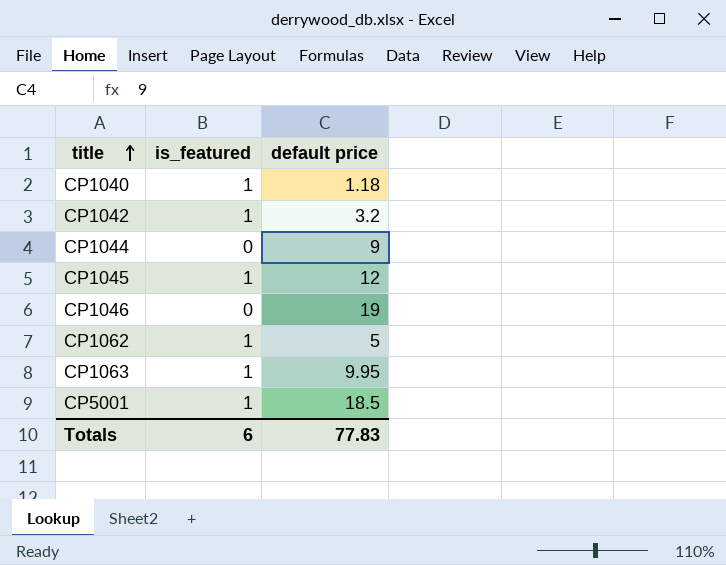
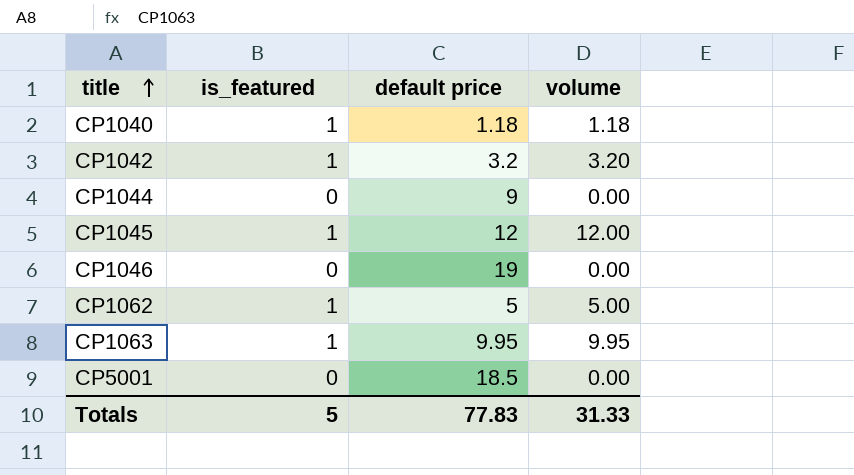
column volume | formula: none -> [is_featured] * [default price]
CP5001 | is_featured: 1 -> 0
Totals | is_featured: 6 -> 5

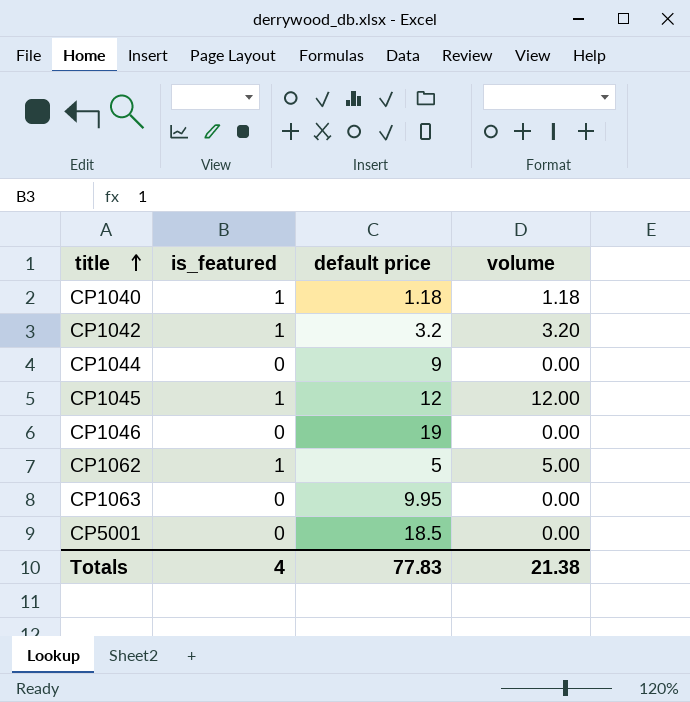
CP1063 | is_featured: 1 -> 0
CP1063 | volume: 9.95 -> 0.00
Totals | is_featured: 5 -> 4
Totals | volume: 31.33 -> 21.38

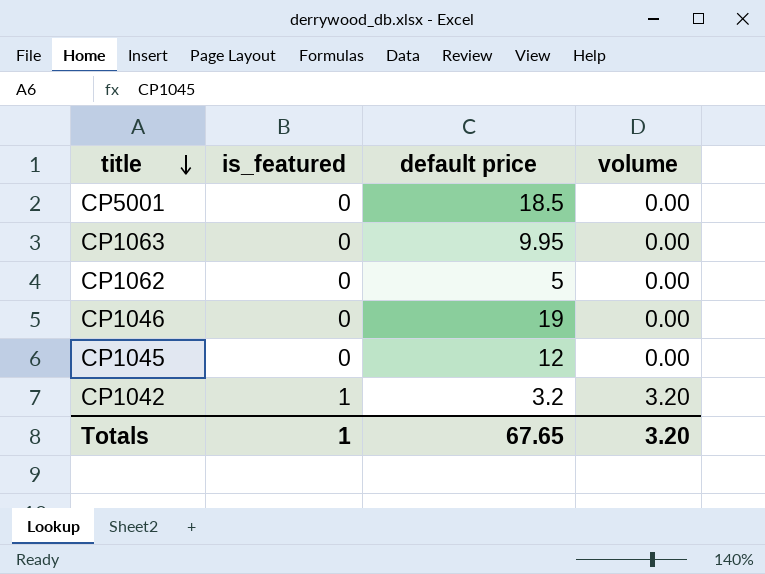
row order: title ascending -> title descending
row CP1040: 1 | 1.18 | 1.18 -> none
row CP1044: 0 | 9 | 0.00 -> none
CP1062 | is_featured: 1 -> 0
CP1062 | volume: 5.00 -> 0.00
CP1045 | is_featured: 1 -> 0
CP1045 | volume: 12.00 -> 0.00
Totals | is_featured: 4 -> 1
Totals | default price: 77.83 -> 67.65
Totals | volume: 21.38 -> 3.20

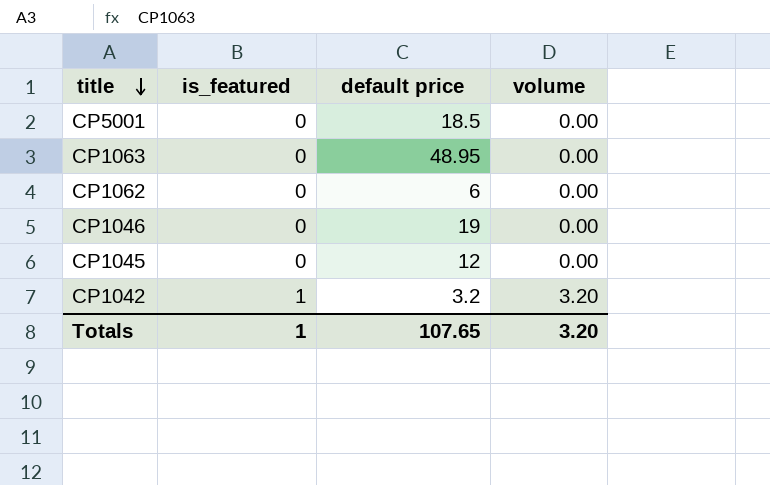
CP1063 | default price: 9.95 -> 48.95
CP1062 | default price: 5 -> 6
Totals | default price: 67.65 -> 107.65

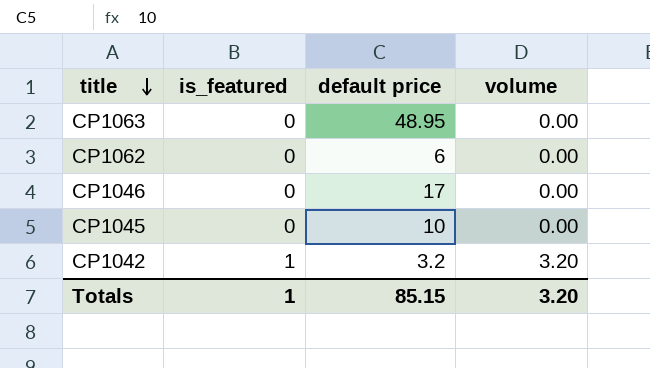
row CP5001: 0 | 18.5 | 0.00 -> none
CP1046 | default price: 19 -> 17
CP1045 | default price: 12 -> 10
Totals | default price: 107.65 -> 85.15

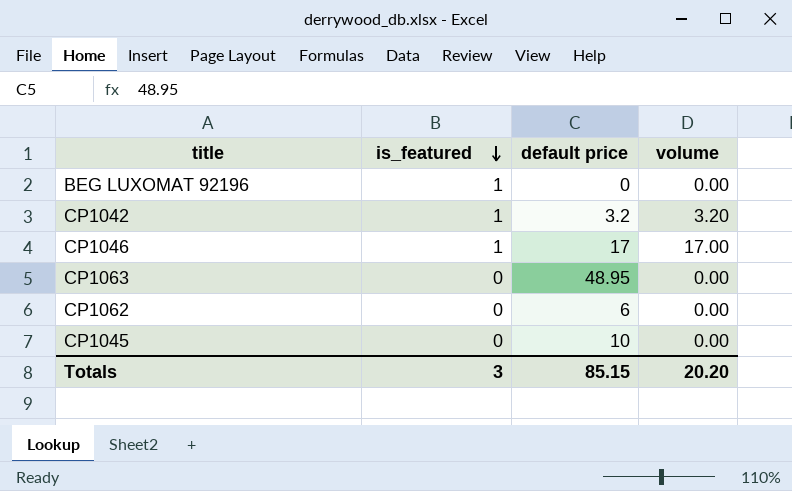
row order: title descending -> is_featured descending
row BEG LUXOMAT 92196: none -> 1 | 0 | 0.00
CP1046 | is_featured: 0 -> 1
CP1046 | volume: 0.00 -> 17.00
Totals | is_featured: 1 -> 3
Totals | volume: 3.20 -> 20.20

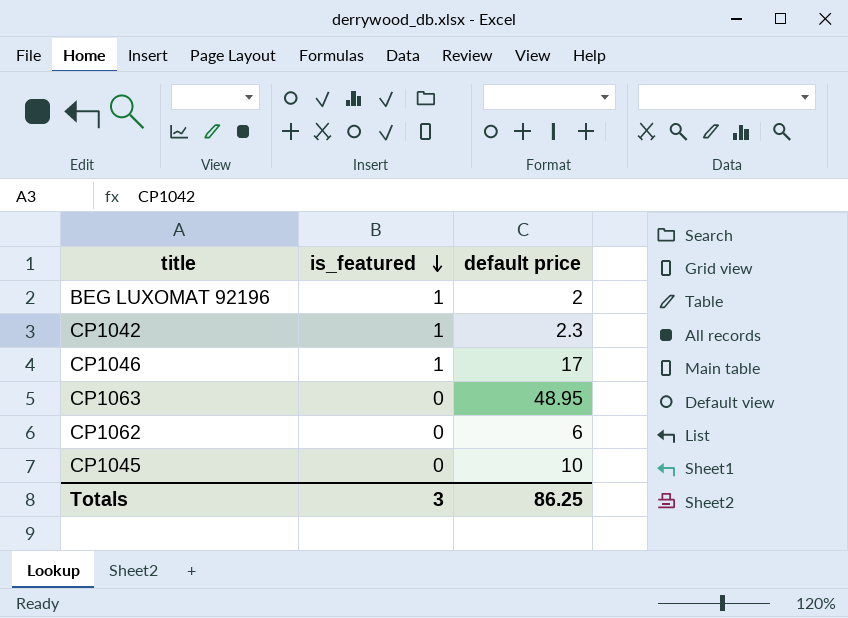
column volume | formula: [is_featured] * [default price] -> none
BEG LUXOMAT 92196 | default price: 0 -> 2
CP1042 | default price: 3.2 -> 2.3
Totals | default price: 85.15 -> 86.25

